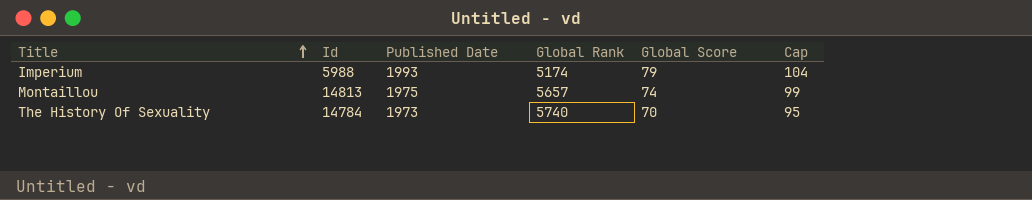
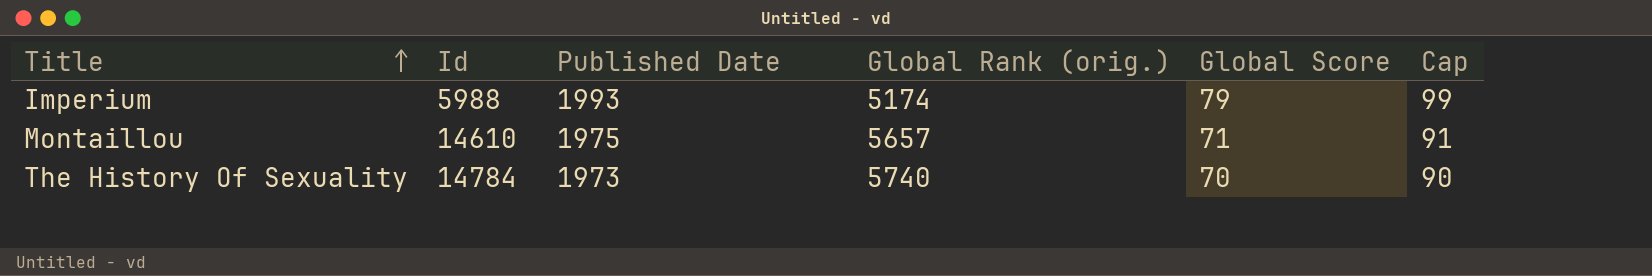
column name: Global Rank -> Global Rank (orig.)
column Cap | formula: [Global Score] + 25 -> [Global Score] + 20
Montaillou | Id: 14813 -> 14610
Montaillou | Global Score: 74 -> 71

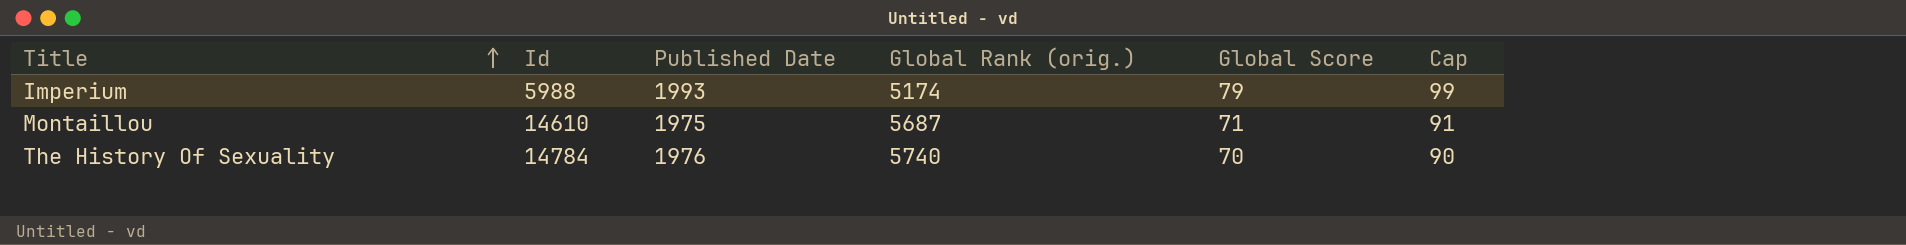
Montaillou | Global Rank (orig.): 5657 -> 5687
The History Of Sexuality | Published Date: 1973 -> 1976

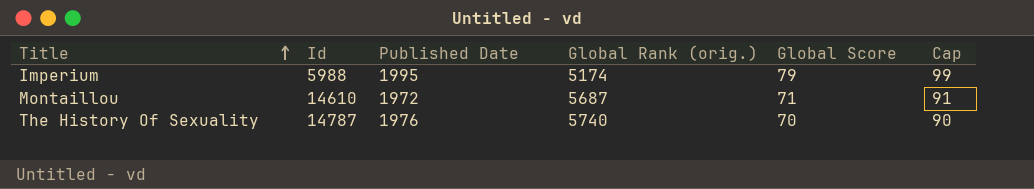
Imperium | Published Date: 1993 -> 1995
Montaillou | Published Date: 1975 -> 1972
The History Of Sexuality | Id: 14784 -> 14787

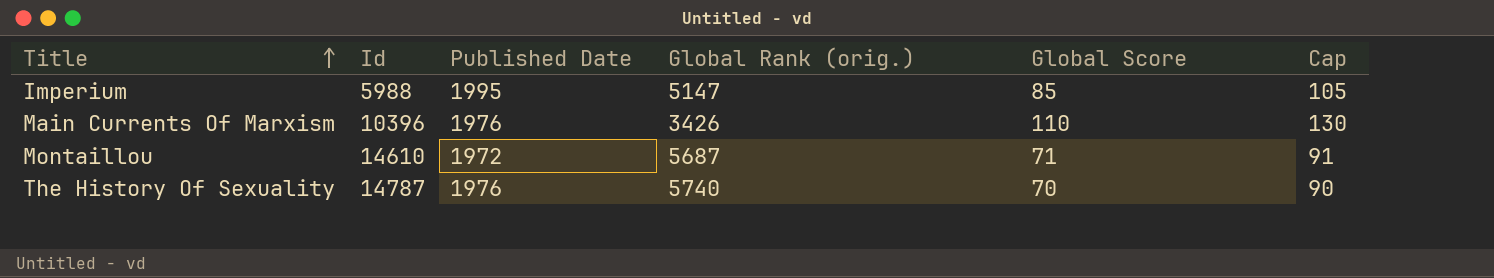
Imperium | Global Rank (orig.): 5174 -> 5147
Imperium | Global Score: 79 -> 85
Imperium | Cap: 99 -> 105
row Main Currents Of Marxism: none -> 10396 | 1976 | 3426 | 110 | 130

